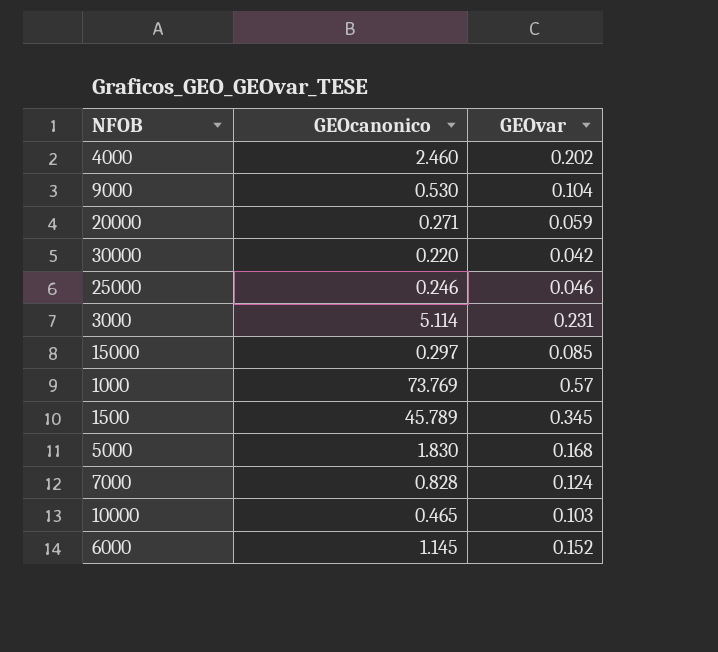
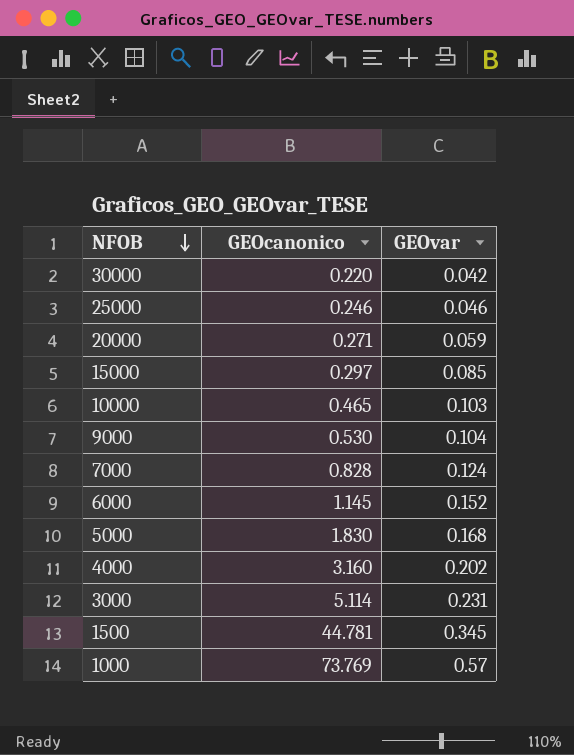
row order: none -> NFOB descending
4000 | GEOcanonico: 2.460 -> 3.160
1500 | GEOcanonico: 45.789 -> 44.781

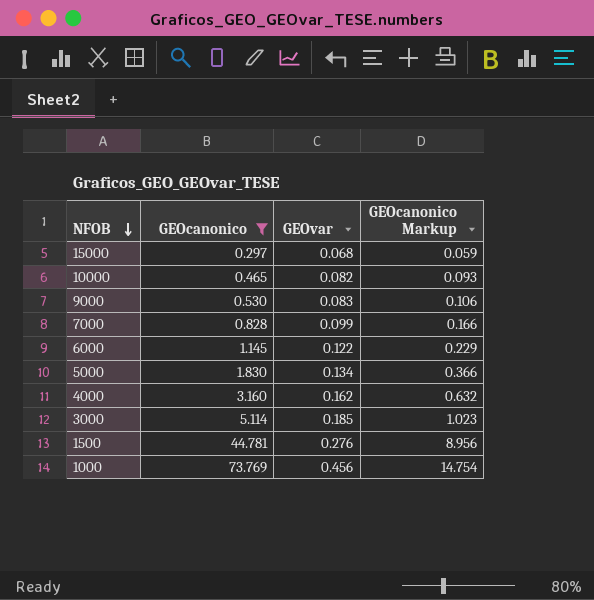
filter: none -> GEOcanonico >= 0.297
column GEOcanonico Markup | formula: none -> [GEOcanonico] * 0.2
15000 | GEOvar: 0.085 -> 0.068
10000 | GEOvar: 0.103 -> 0.082
9000 | GEOvar: 0.104 -> 0.083
7000 | GEOvar: 0.124 -> 0.099
6000 | GEOvar: 0.152 -> 0.122
5000 | GEOvar: 0.168 -> 0.134
4000 | GEOvar: 0.202 -> 0.162
3000 | GEOvar: 0.231 -> 0.185
1500 | GEOvar: 0.345 -> 0.276
1000 | GEOvar: 0.57 -> 0.456

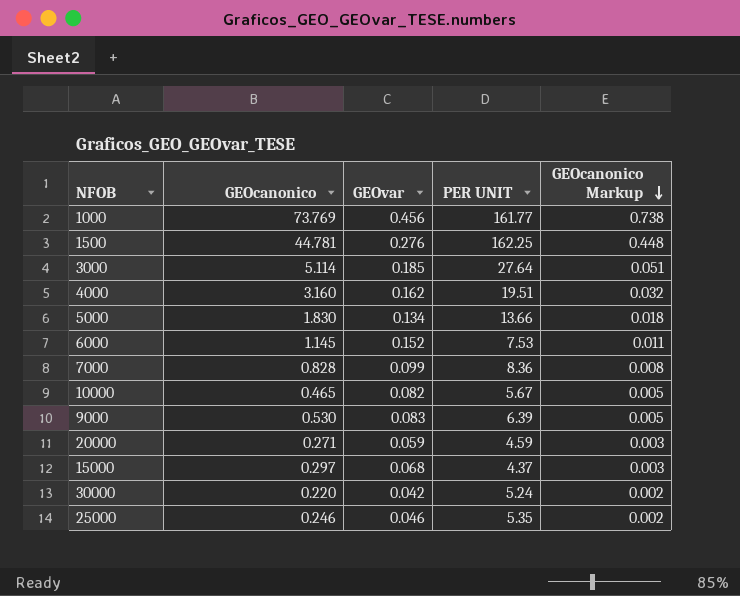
filter: GEOcanonico >= 0.297 -> none
row order: NFOB descending -> GEOcanonico Markup descending
column PER UNIT | formula: none -> [GEOcanonico] / [GEOvar]
column GEOcanonico Markup | formula: [GEOcanonico] * 0.2 -> [GEOcanonico] * 0.01
6000 | GEOvar: 0.122 -> 0.152

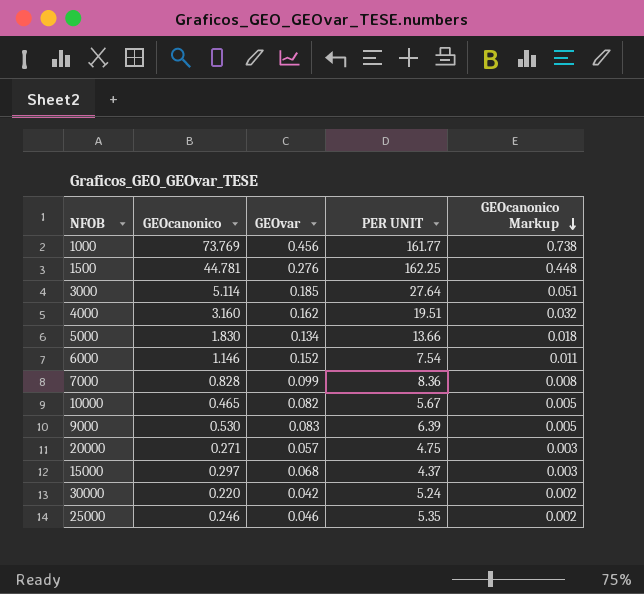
6000 | GEOcanonico: 1.145 -> 1.146
6000 | PER UNIT: 7.53 -> 7.54
20000 | GEOvar: 0.059 -> 0.057
20000 | PER UNIT: 4.59 -> 4.75

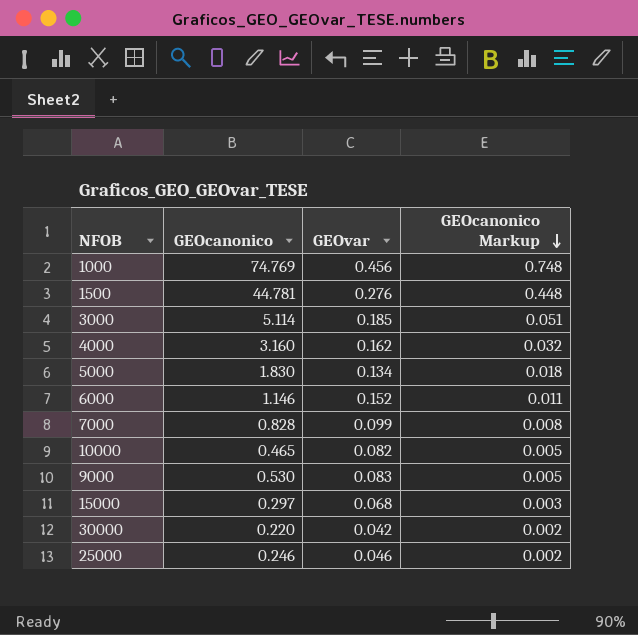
column PER UNIT | formula: [GEOcanonico] / [GEOvar] -> none
row 20000: 0.271 | 0.057 | 4.75 | 0.003 -> none
1000 | GEOcanonico: 73.769 -> 74.769
1000 | GEOcanonico Markup: 0.738 -> 0.748

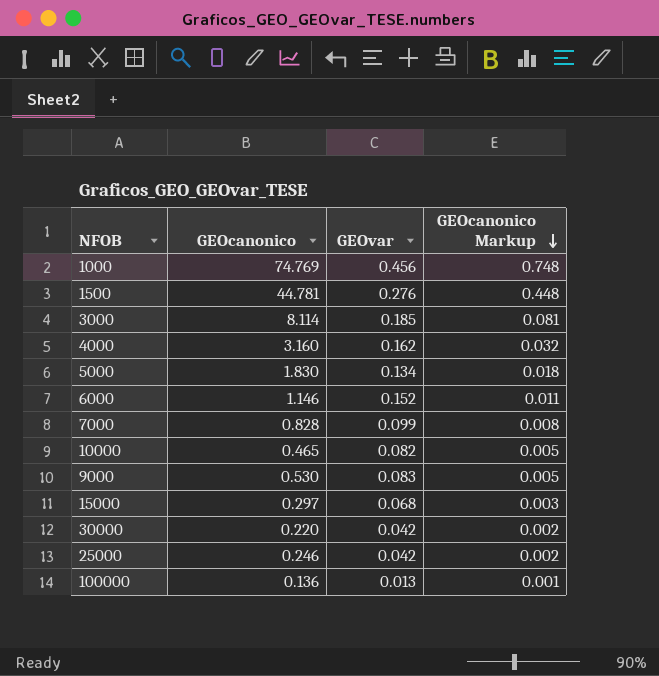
3000 | GEOcanonico: 5.114 -> 8.114
3000 | GEOcanonico Markup: 0.051 -> 0.081
25000 | GEOvar: 0.046 -> 0.042
row 100000: none -> 0.136 | 0.013 | 0.001

